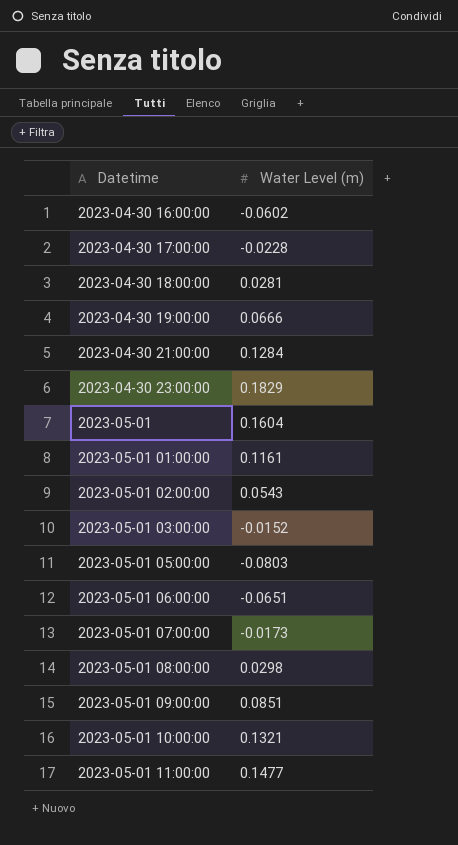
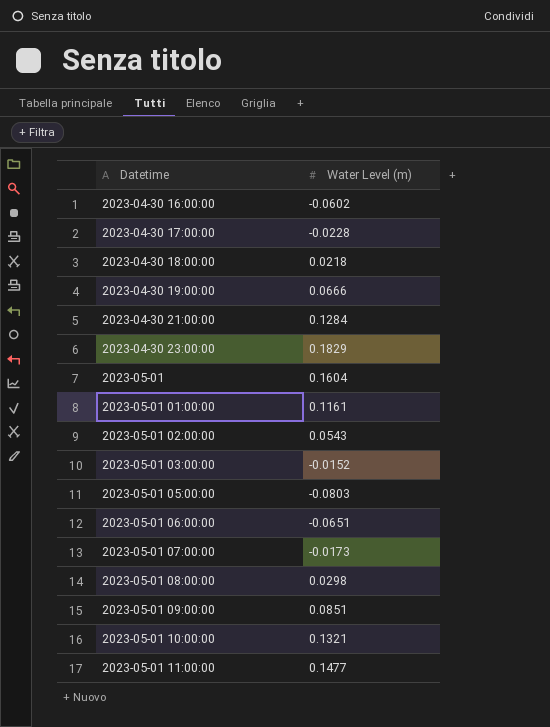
2023-04-30 18:00:00 | Water Level (m): 0.0281 -> 0.0218

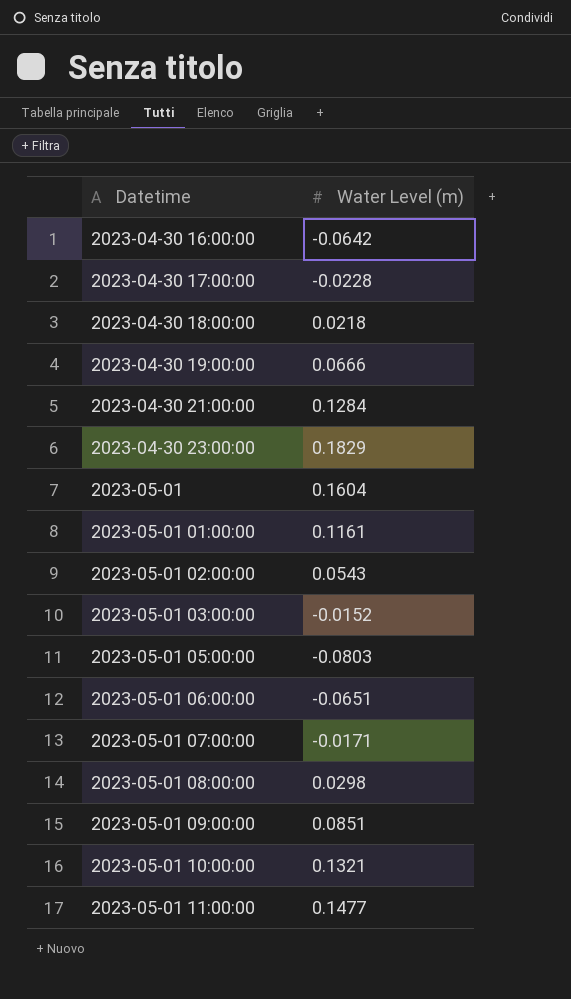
2023-04-30 16:00:00 | Water Level (m): -0.0602 -> -0.0642
2023-05-01 07:00:00 | Water Level (m): -0.0173 -> -0.0171

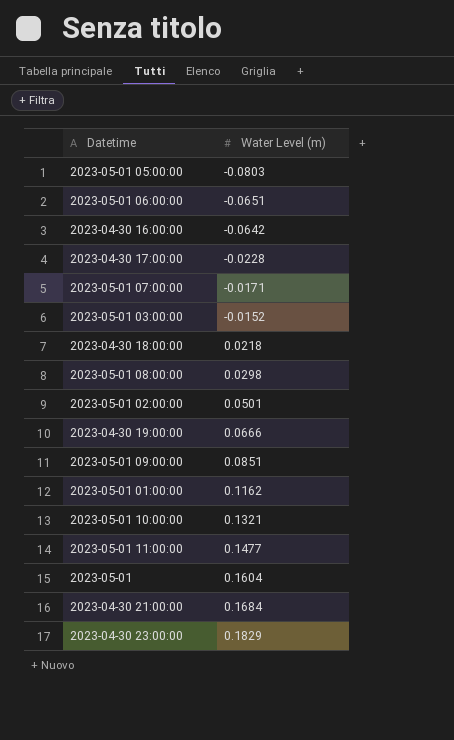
row order: Datetime ascending -> Water Level (m) ascending
2023-05-01 02:00:00 | Water Level (m): 0.0543 -> 0.0501
2023-05-01 01:00:00 | Water Level (m): 0.1161 -> 0.1162
2023-04-30 21:00:00 | Water Level (m): 0.1284 -> 0.1684

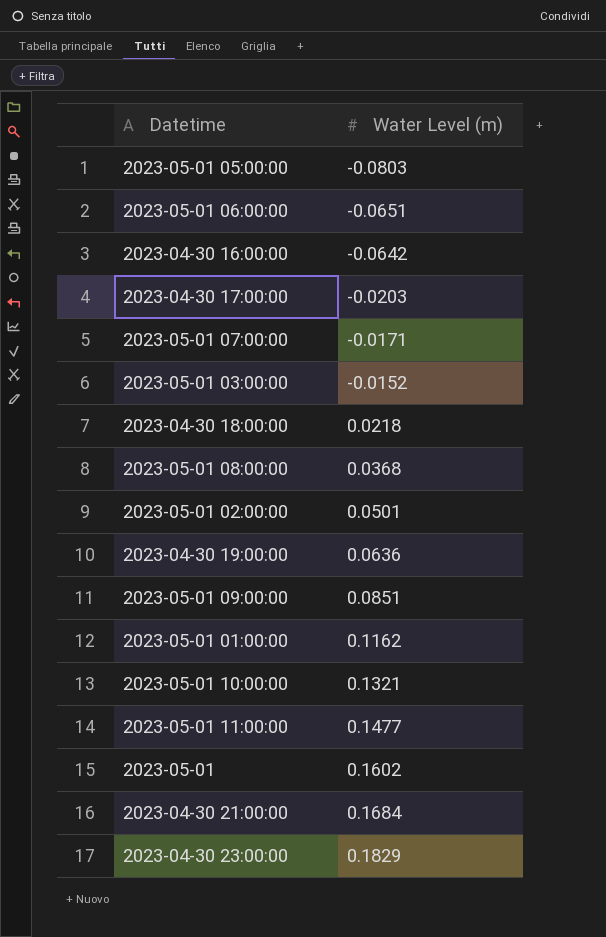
2023-04-30 17:00:00 | Water Level (m): -0.0228 -> -0.0203
2023-05-01 08:00:00 | Water Level (m): 0.0298 -> 0.0368
2023-04-30 19:00:00 | Water Level (m): 0.0666 -> 0.0636
2023-05-01 | Water Level (m): 0.1604 -> 0.1602

